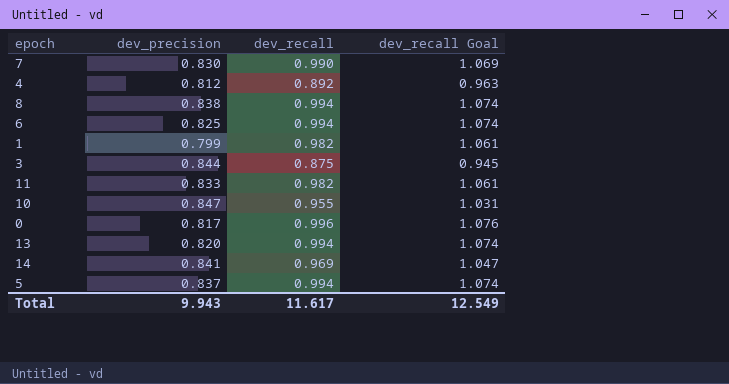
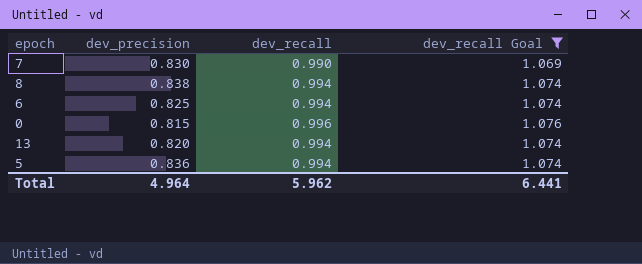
filter: none -> dev_recall Goal >= 1.069
0 | dev_precision: 0.817 -> 0.815
5 | dev_precision: 0.837 -> 0.836
Total | dev_precision: 9.943 -> 4.964
Total | dev_recall: 11.617 -> 5.962
Total | dev_recall Goal: 12.549 -> 6.441

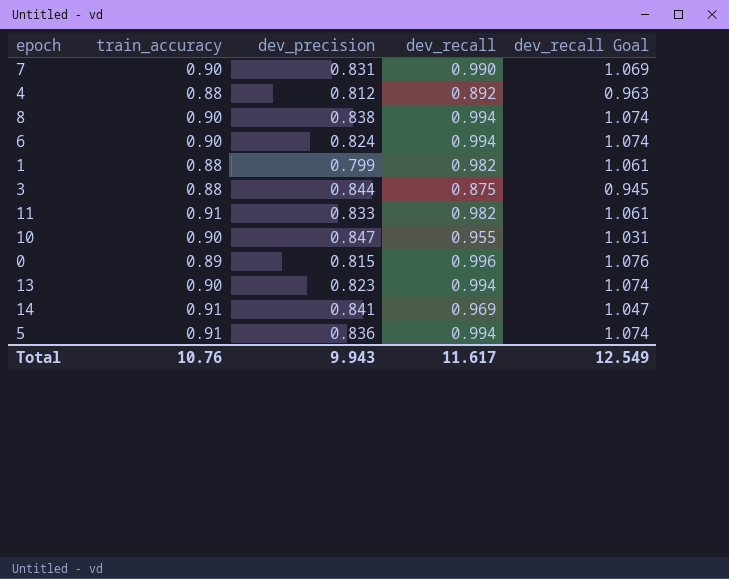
filter: dev_recall Goal >= 1.069 -> none
column train_accuracy | position: none -> 2
7 | dev_precision: 0.830 -> 0.831
6 | dev_precision: 0.825 -> 0.824
13 | dev_precision: 0.820 -> 0.823
Total | dev_precision: 4.964 -> 9.943
Total | dev_recall: 5.962 -> 11.617
Total | dev_recall Goal: 6.441 -> 12.549

